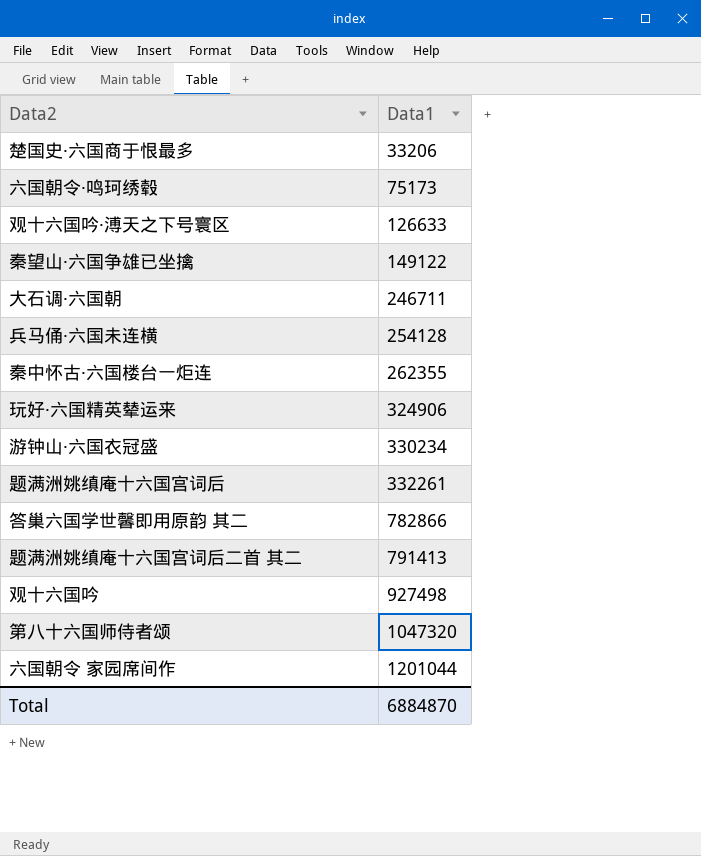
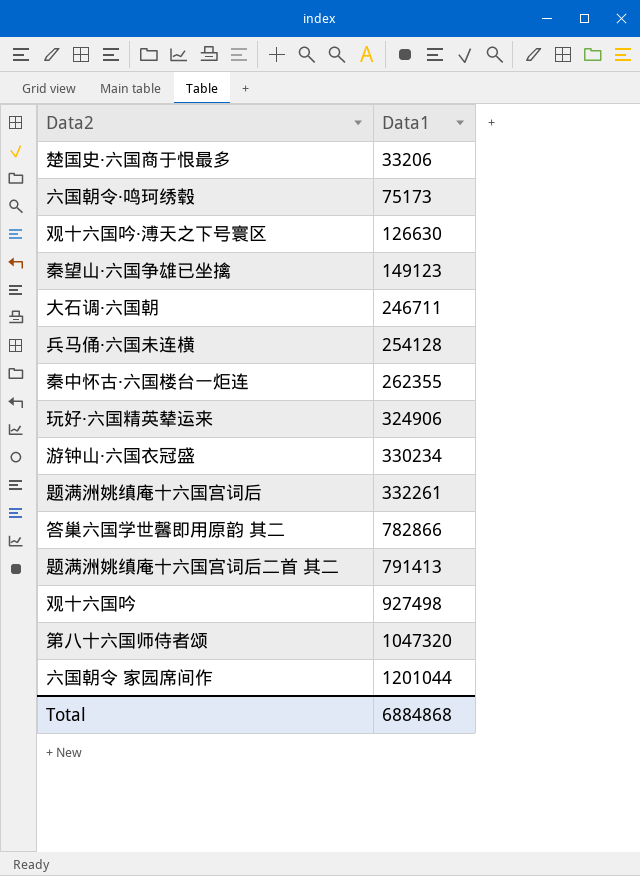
观十六国吟·溥天之下号寰区 | Data1: 126633 -> 126630
秦望山·六国争雄已坐擒 | Data1: 149122 -> 149123
Total | Data1: 6884870 -> 6884868

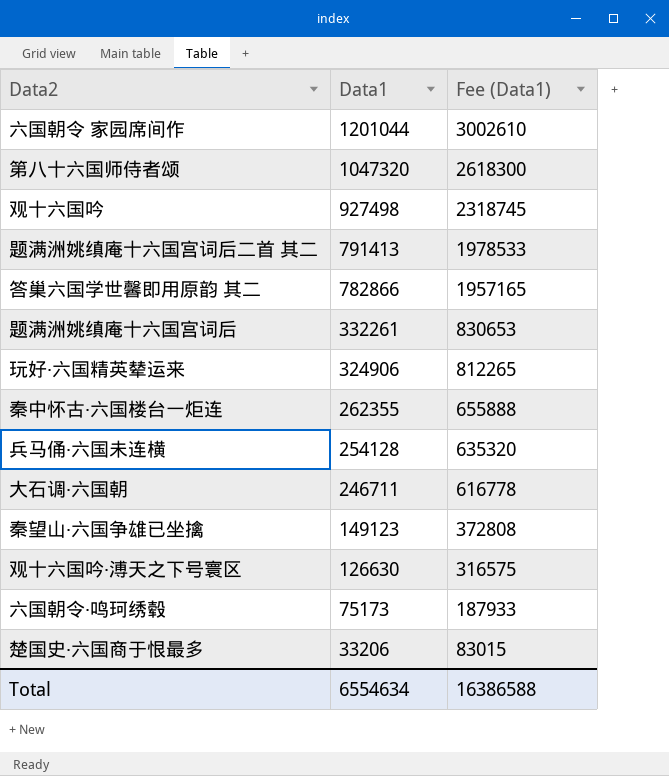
row order: Data1 ascending -> Data1 descending
column Fee (Data1) | formula: none -> [Data1] * 2.5
row 游钟山·六国衣冠盛: 330234 -> none
Total | Data1: 6884868 -> 6554634

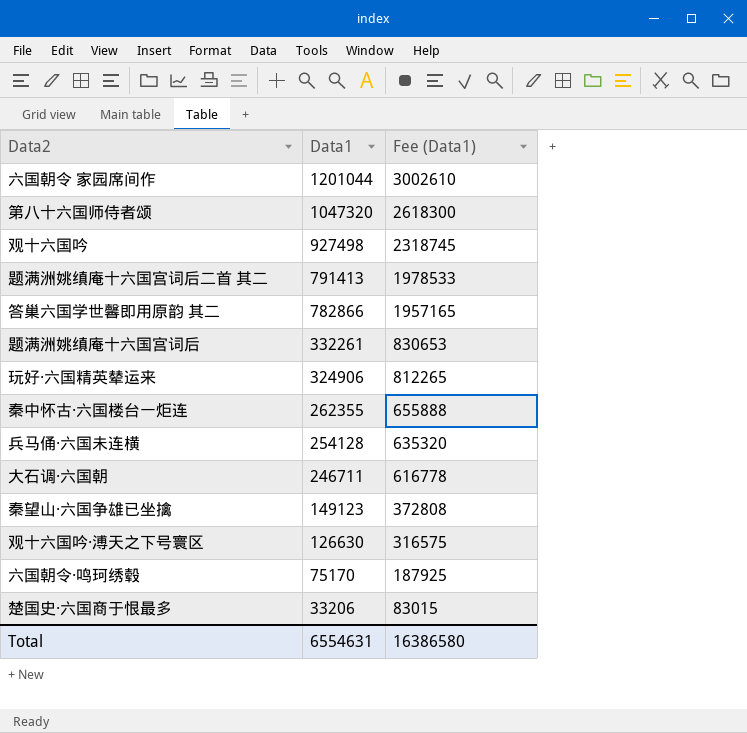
六国朝令·鸣珂绣毂 | Data1: 75173 -> 75170
六国朝令·鸣珂绣毂 | Fee (Data1): 187933 -> 187925
Total | Data1: 6554634 -> 6554631
Total | Fee (Data1): 16386588 -> 16386580

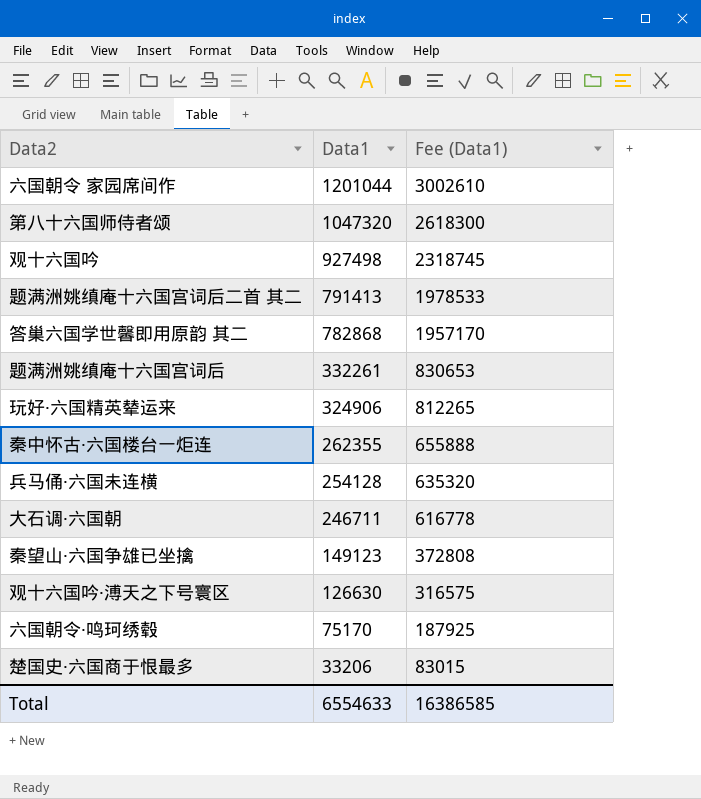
答巢六国学世馨即用原韵 其二 | Data1: 782866 -> 782868
答巢六国学世馨即用原韵 其二 | Fee (Data1): 1957165 -> 1957170
Total | Data1: 6554631 -> 6554633
Total | Fee (Data1): 16386580 -> 16386585

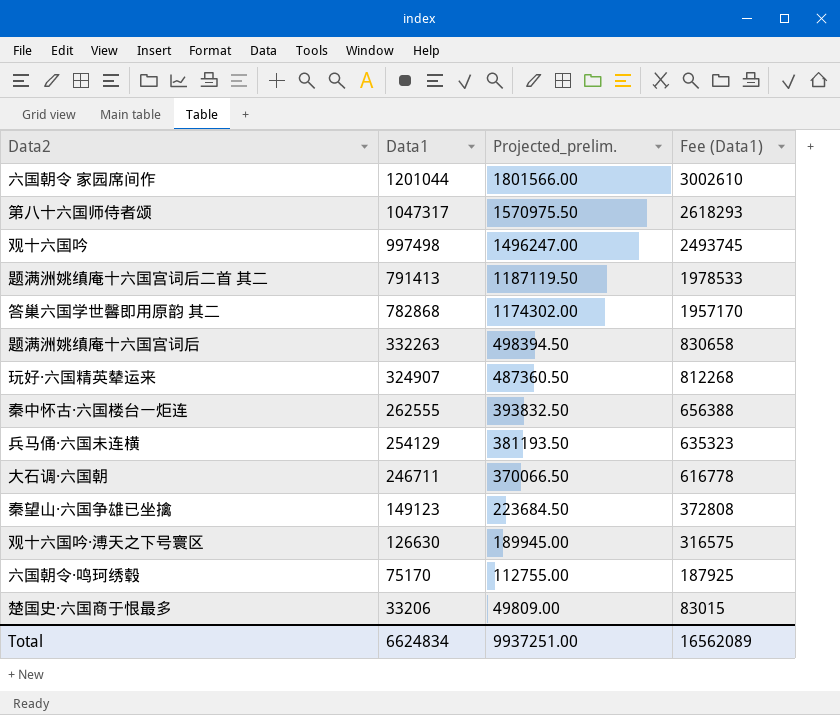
column Projected_prelim. | formula: none -> [Data1] * 1.5
第八十六国师侍者颂 | Data1: 1047320 -> 1047317
第八十六国师侍者颂 | Fee (Data1): 2618300 -> 2618293
观十六国吟 | Data1: 927498 -> 997498
观十六国吟 | Fee (Data1): 2318745 -> 2493745
题满洲姚缜庵十六国宫词后 | Data1: 332261 -> 332263
题满洲姚缜庵十六国宫词后 | Fee (Data1): 830653 -> 830658
玩好·六国精英辇运来 | Data1: 324906 -> 324907
玩好·六国精英辇运来 | Fee (Data1): 812265 -> 812268
秦中怀古·六国楼台一炬连 | Data1: 262355 -> 262555
秦中怀古·六国楼台一炬连 | Fee (Data1): 655888 -> 656388
兵马俑·六国未连横 | Data1: 254128 -> 254129
兵马俑·六国未连横 | Fee (Data1): 635320 -> 635323
Total | Data1: 6554633 -> 6624834
Total | Fee (Data1): 16386585 -> 16562089

